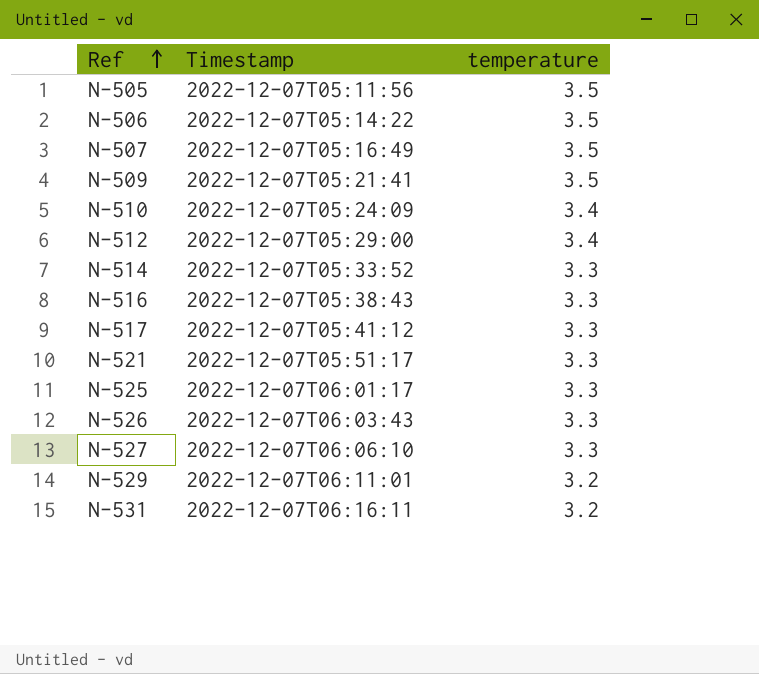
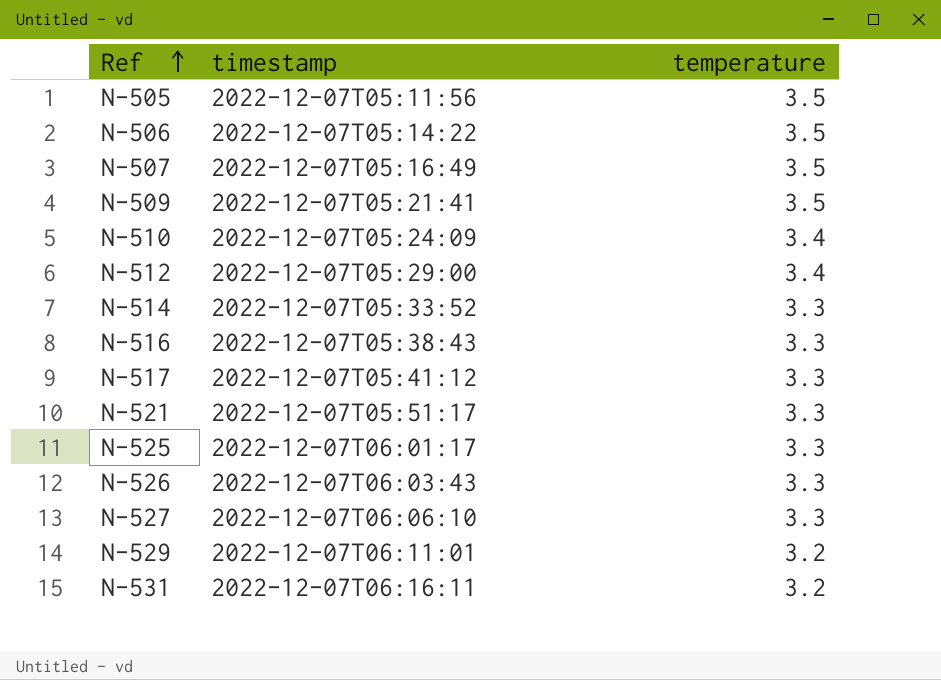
column name: Timestamp -> timestamp

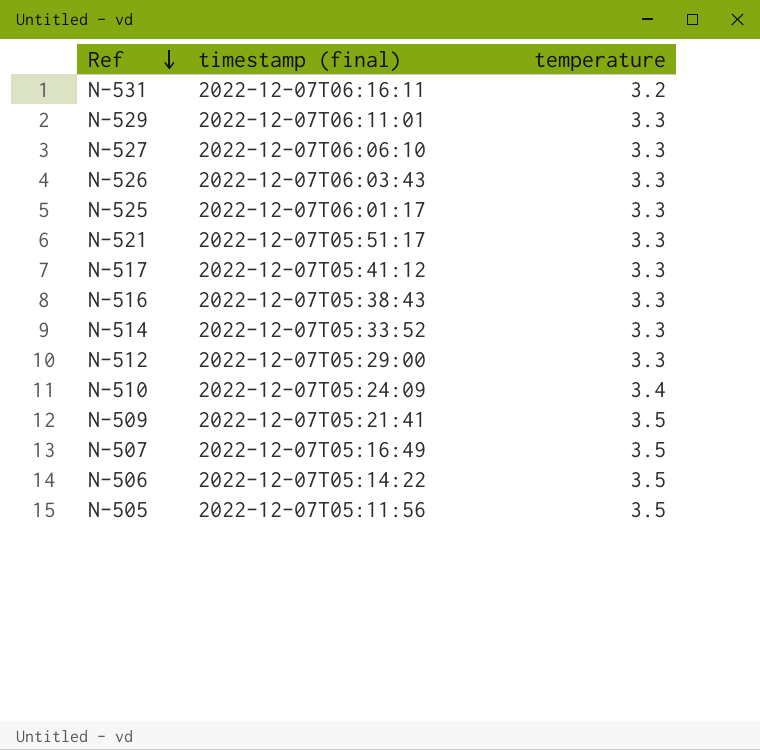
row order: Ref ascending -> Ref descending
column name: timestamp -> timestamp (final)
N-529 | temperature: 3.2 -> 3.3
N-512 | temperature: 3.4 -> 3.3

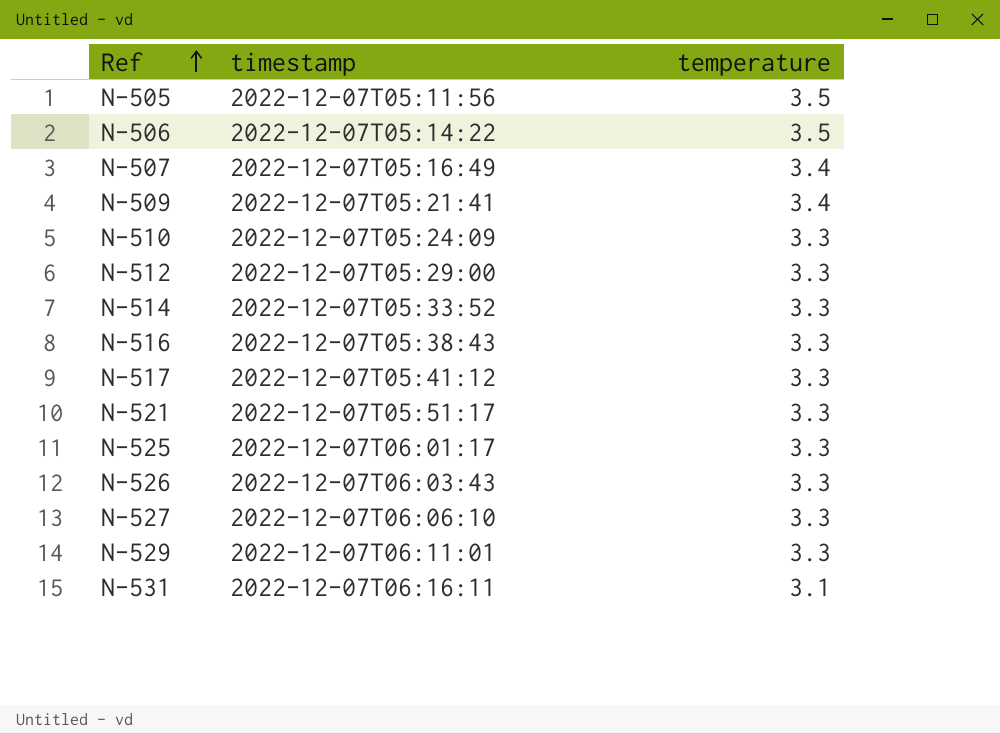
row order: Ref descending -> Ref ascending
column name: timestamp (final) -> timestamp
N-507 | temperature: 3.5 -> 3.4
N-509 | temperature: 3.5 -> 3.4
N-510 | temperature: 3.4 -> 3.3
N-531 | temperature: 3.2 -> 3.1

